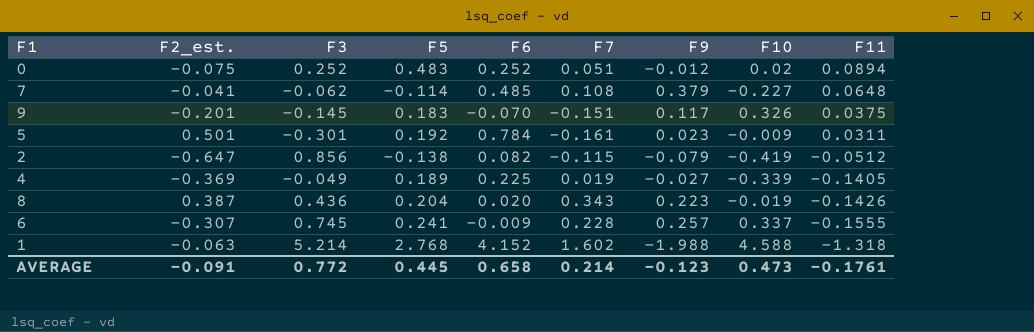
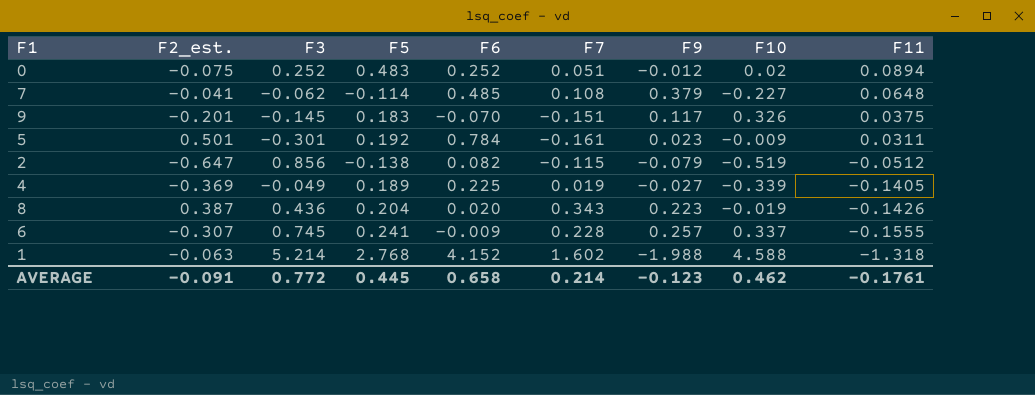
2 | F10: -0.419 -> -0.519
AVERAGE | F10: 0.473 -> 0.462

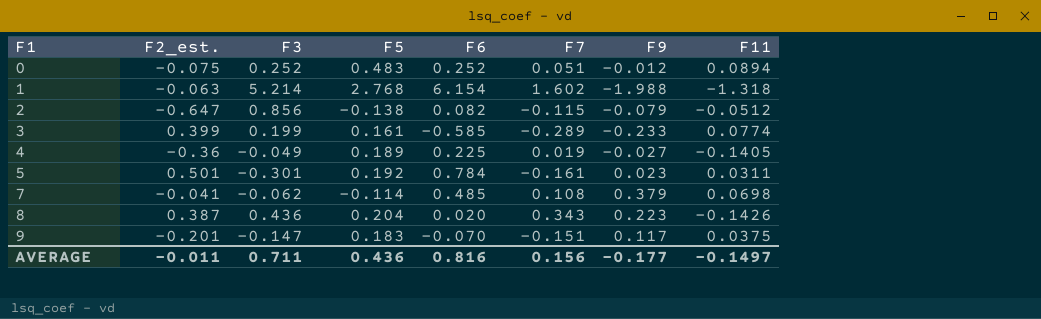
row order: F11 descending -> F1 ascending
column F10 | position: 8 -> none
row 6: -0.307 | 0.745 | 0.241 | -0.009 | 0.228 | 0.257 | 0.337 | -0.1555 -> none
1 | F6: 4.152 -> 6.154
row 3: none -> 0.399 | 0.199 | 0.161 | -0.585 | -0.289 | -0.233 | 0.0774
4 | F2_est.: -0.369 -> -0.36
7 | F11: 0.0648 -> 0.0698
9 | F3: -0.145 -> -0.147
AVERAGE | F2_est.: -0.091 -> -0.011
AVERAGE | F3: 0.772 -> 0.711
AVERAGE | F5: 0.445 -> 0.436
AVERAGE | F6: 0.658 -> 0.816
AVERAGE | F7: 0.214 -> 0.156
AVERAGE | F9: -0.123 -> -0.177
AVERAGE | F11: -0.1761 -> -0.1497

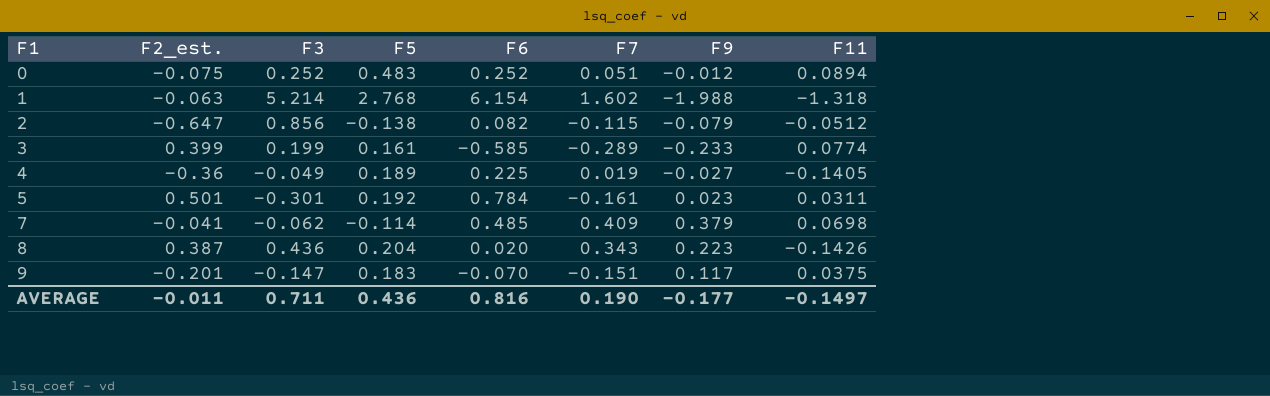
7 | F7: 0.108 -> 0.409
AVERAGE | F7: 0.156 -> 0.190

